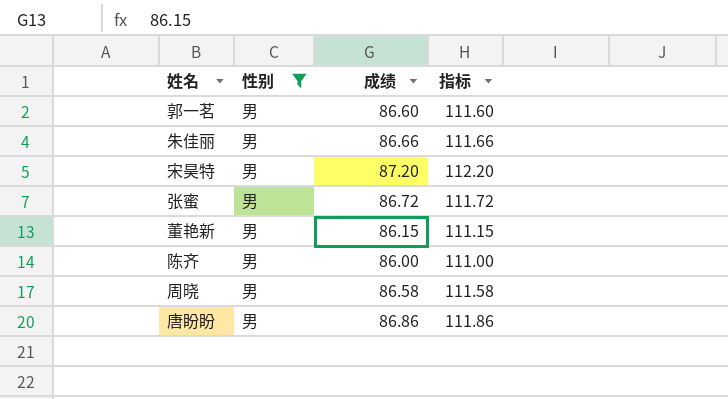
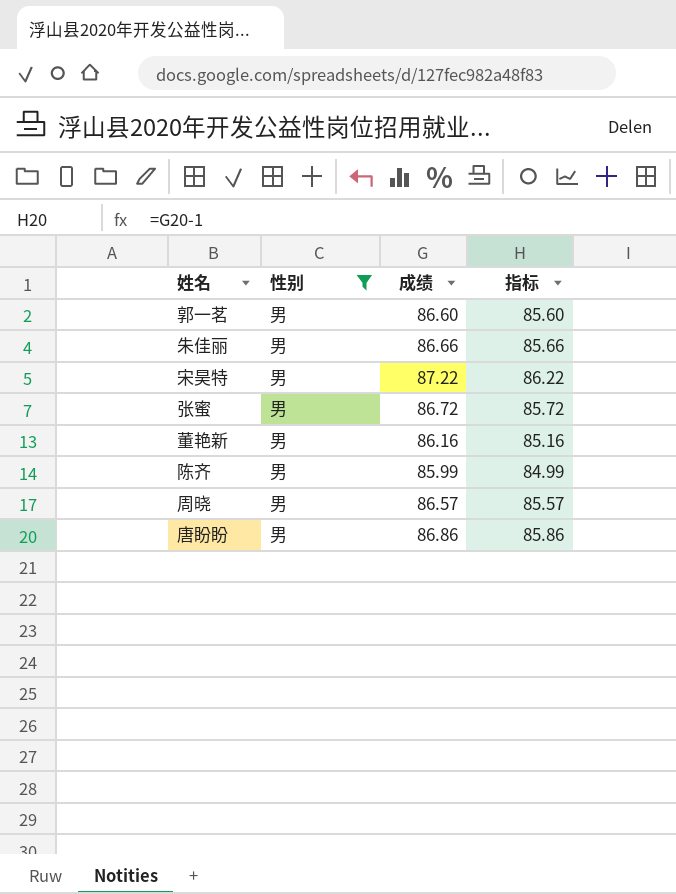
column 指标 | formula: [成绩] + 25 -> [成绩] - 1
宋昊特 | 成绩: 87.20 -> 87.22
董艳新 | 成绩: 86.15 -> 86.16
陈齐 | 成绩: 86.00 -> 85.99
周晓 | 成绩: 86.58 -> 86.57

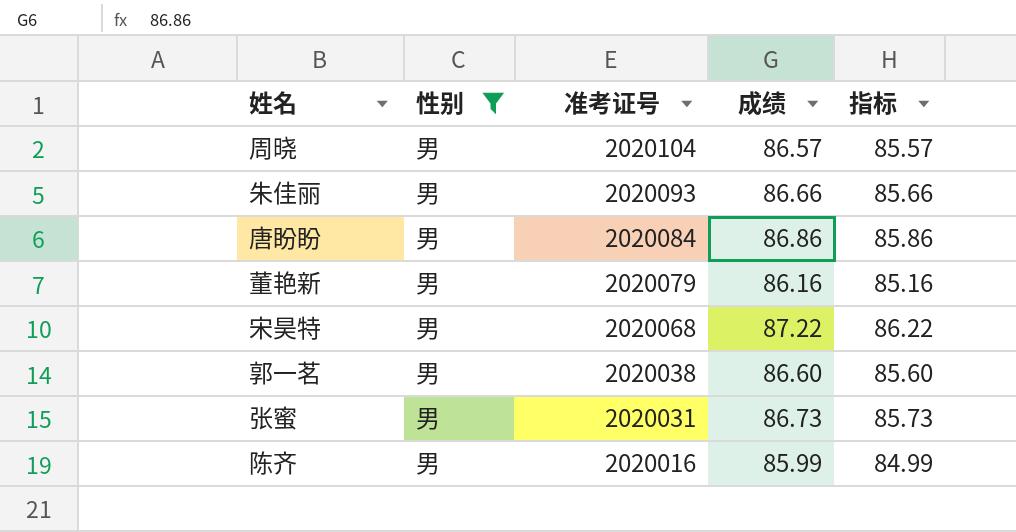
row order: none -> 准考证号 descending
column 准考证号 | position: none -> 3
张蜜 | 成绩: 86.72 -> 86.73
张蜜 | 指标: 85.72 -> 85.73

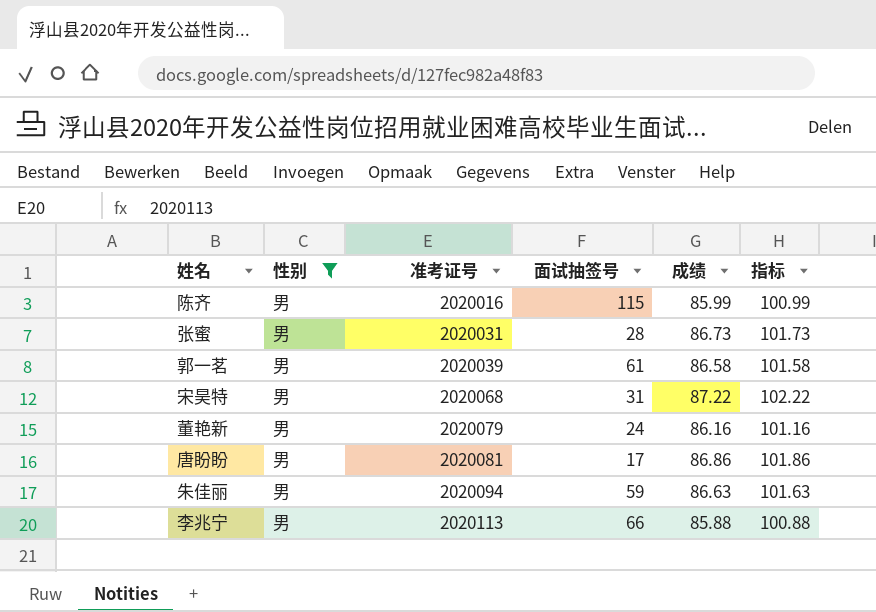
row order: 准考证号 descending -> 准考证号 ascending
column 面试抽签号 | position: none -> 4
column 指标 | formula: [成绩] - 1 -> [成绩] + 15
row 周晓: 男 | 2020104 | 86.57 | 85.57 -> none
郭一茗 | 准考证号: 2020038 -> 2020039
郭一茗 | 成绩: 86.60 -> 86.58
唐盼盼 | 准考证号: 2020084 -> 2020081
朱佳丽 | 准考证号: 2020093 -> 2020094
朱佳丽 | 成绩: 86.66 -> 86.63
row 李兆宁: none -> 男 | 2020113 | 66 | 85.88 | 100.88

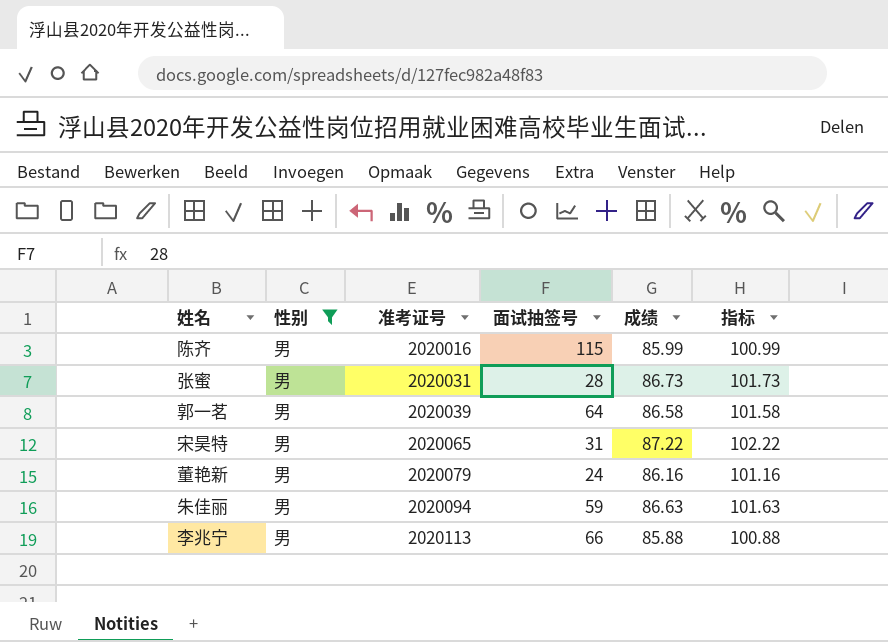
row 唐盼盼: 男 | 2020081 | 17 | 86.86 | 101.86 -> none
郭一茗 | 面试抽签号: 61 -> 64
宋昊特 | 准考证号: 2020068 -> 2020065

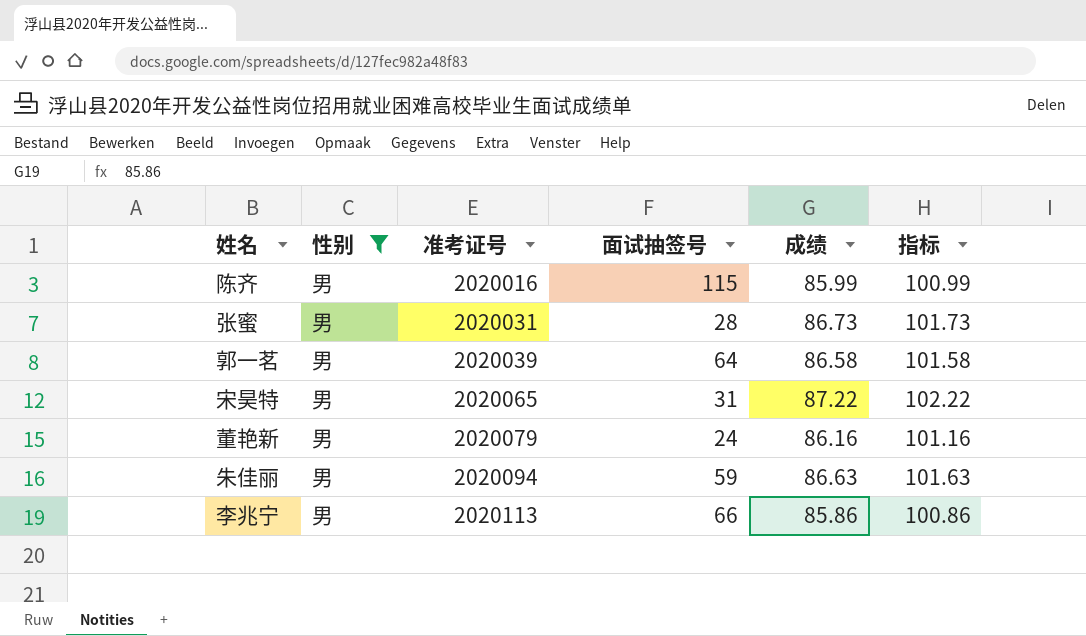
李兆宁 | 成绩: 85.88 -> 85.86
李兆宁 | 指标: 100.88 -> 100.86

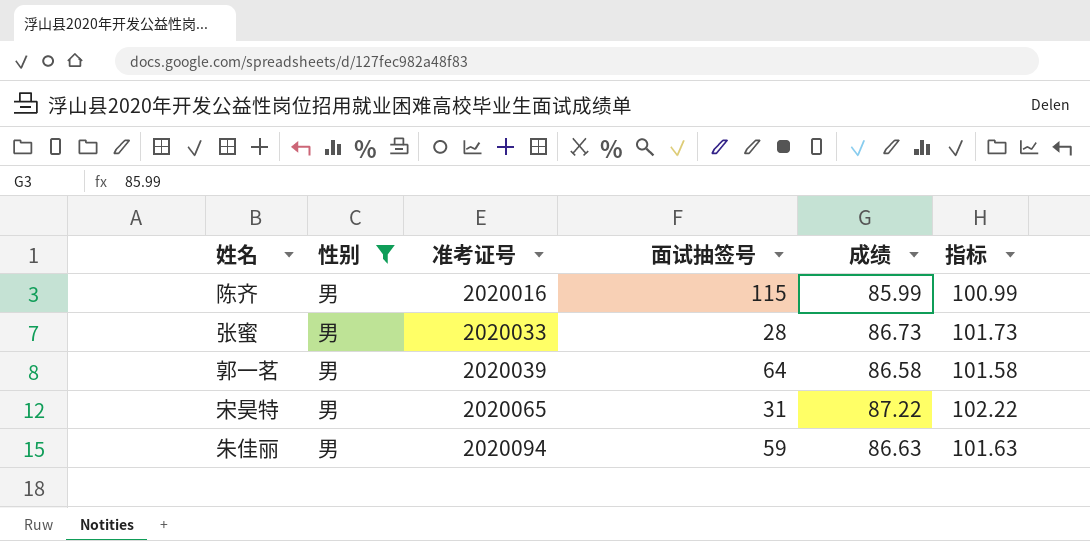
row 董艳新: 男 | 2020079 | 24 | 86.16 | 101.16 -> none
row 李兆宁: 男 | 2020113 | 66 | 85.86 | 100.86 -> none
张蜜 | 准考证号: 2020031 -> 2020033

